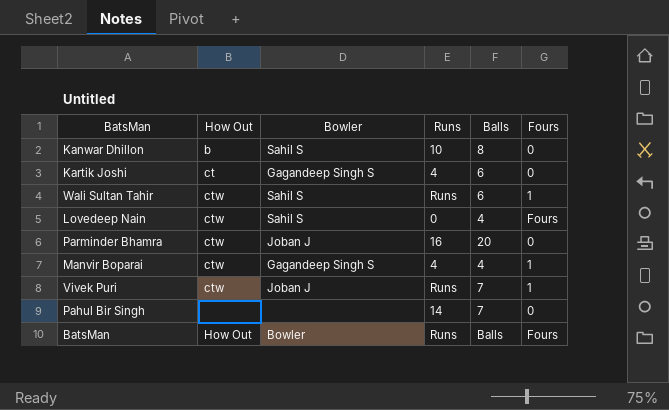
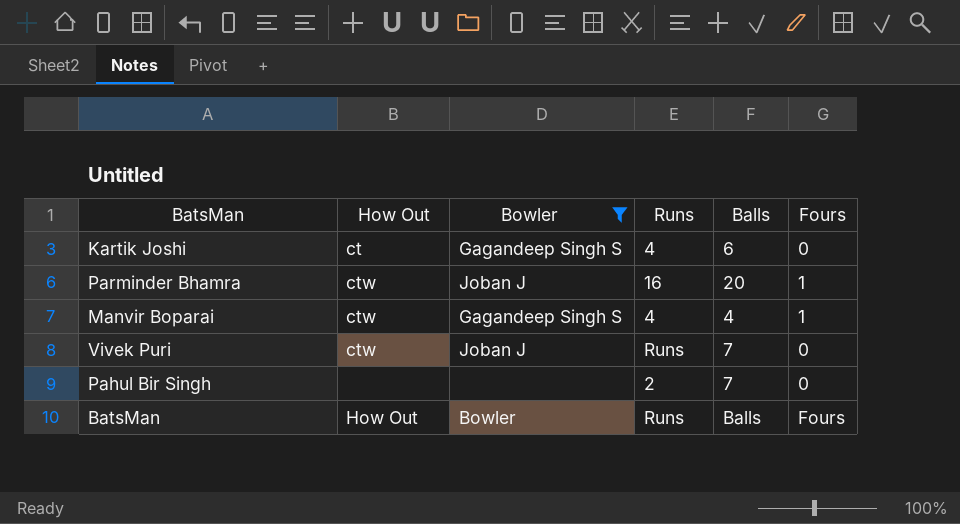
filter: none -> Bowler != Sahil S
Parminder Bhamra | Fours: 0 -> 1
Vivek Puri | Fours: 1 -> 0
Pahul Bir Singh | Runs: 14 -> 2

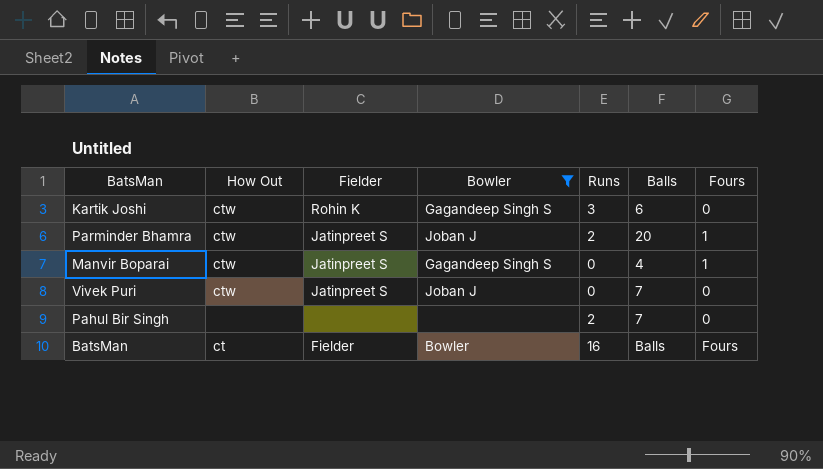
column Fielder | position: none -> 3
Kartik Joshi | How Out: ct -> ctw
Kartik Joshi | Runs: 4 -> 3
Parminder Bhamra | Runs: 16 -> 2
Manvir Boparai | Runs: 4 -> 0
Vivek Puri | Runs: Runs -> 0
BatsMan | How Out: How Out -> ct
BatsMan | Runs: Runs -> 16

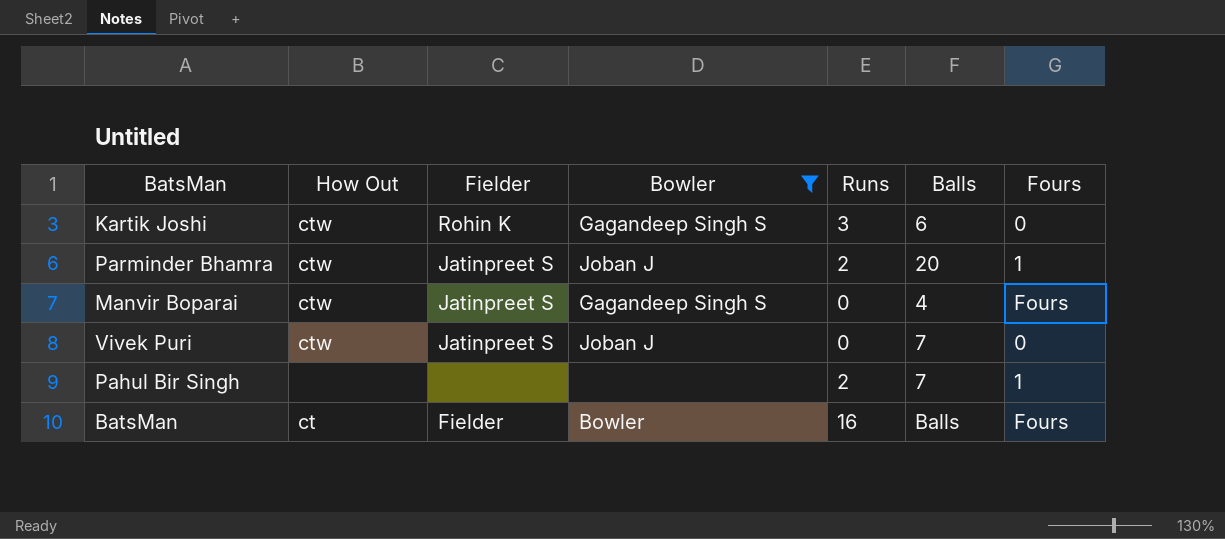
Manvir Boparai | Fours: 1 -> Fours
Pahul Bir Singh | Fours: 0 -> 1

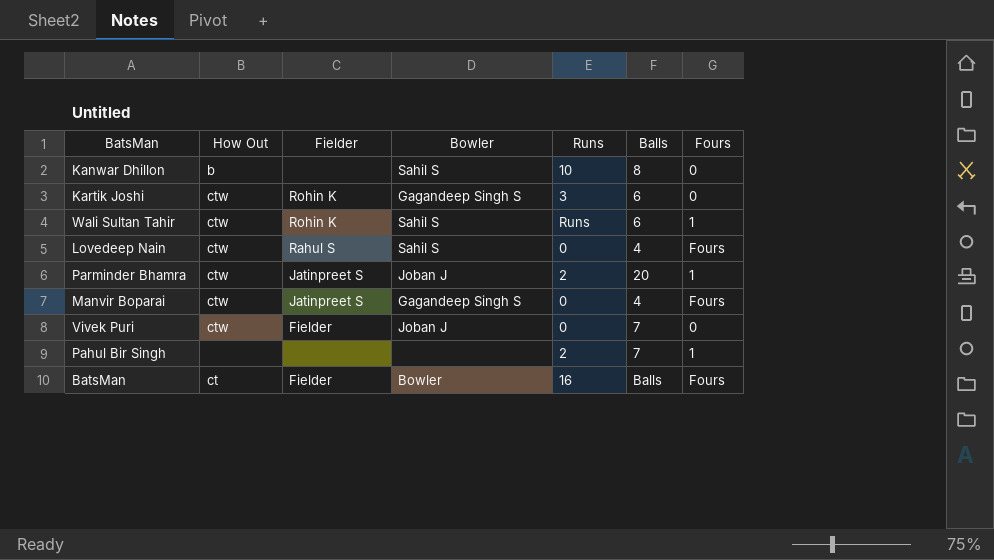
filter: Bowler != Sahil S -> none
Vivek Puri | Fielder: Jatinpreet S -> Fielder

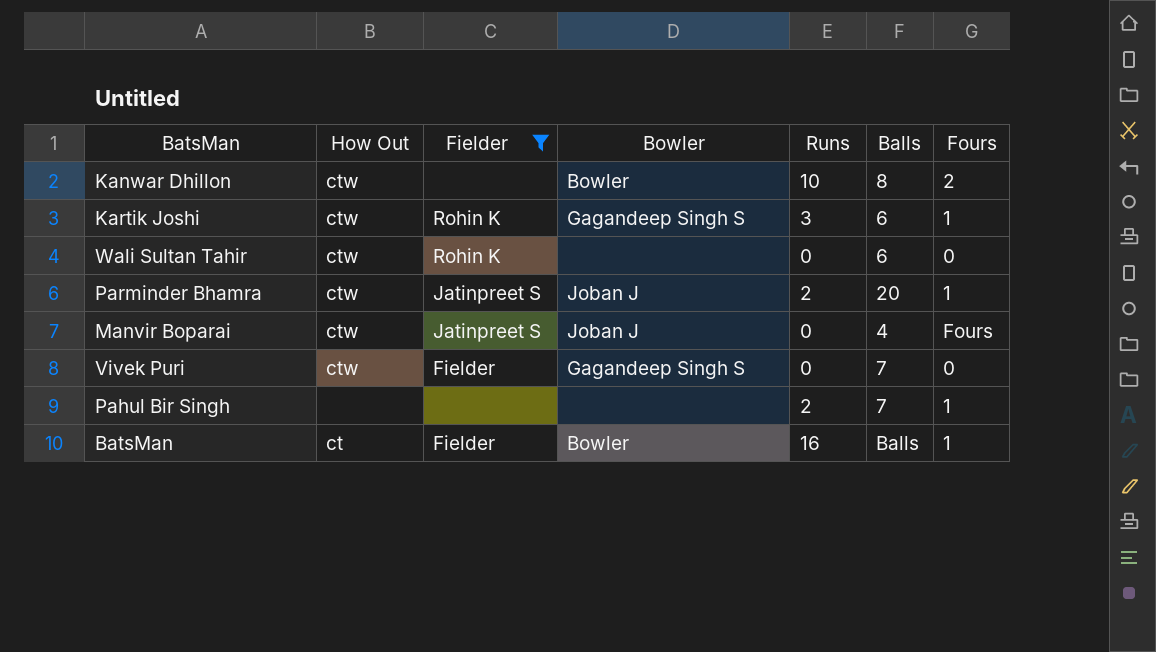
filter: none -> Fielder != Rahul S
Kanwar Dhillon | How Out: b -> ctw
Kanwar Dhillon | Bowler: Sahil S -> Bowler
Kanwar Dhillon | Fours: 0 -> 2
Kartik Joshi | Fours: 0 -> 1
Wali Sultan Tahir | Bowler: Sahil S -> none
Wali Sultan Tahir | Runs: Runs -> 0
Wali Sultan Tahir | Fours: 1 -> 0
Manvir Boparai | Bowler: Gagandeep Singh S -> Joban J
Vivek Puri | Bowler: Joban J -> Gagandeep Singh S
BatsMan | Fours: Fours -> 1

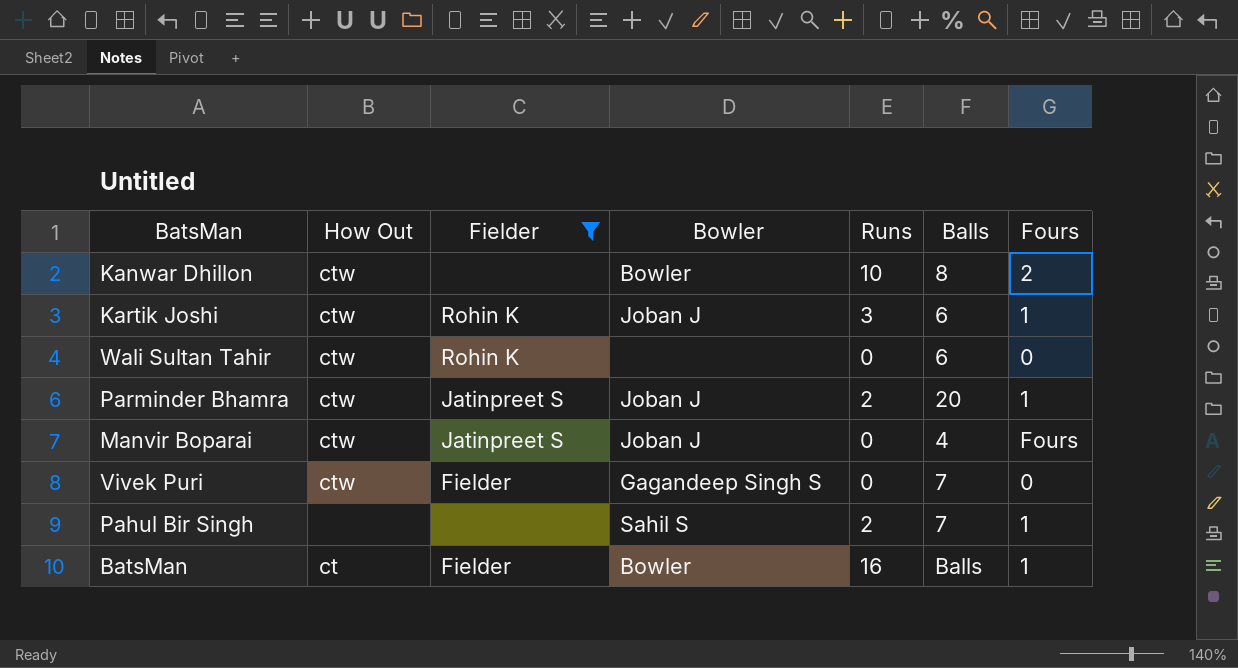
Kartik Joshi | Bowler: Gagandeep Singh S -> Joban J
Pahul Bir Singh | Bowler: none -> Sahil S

